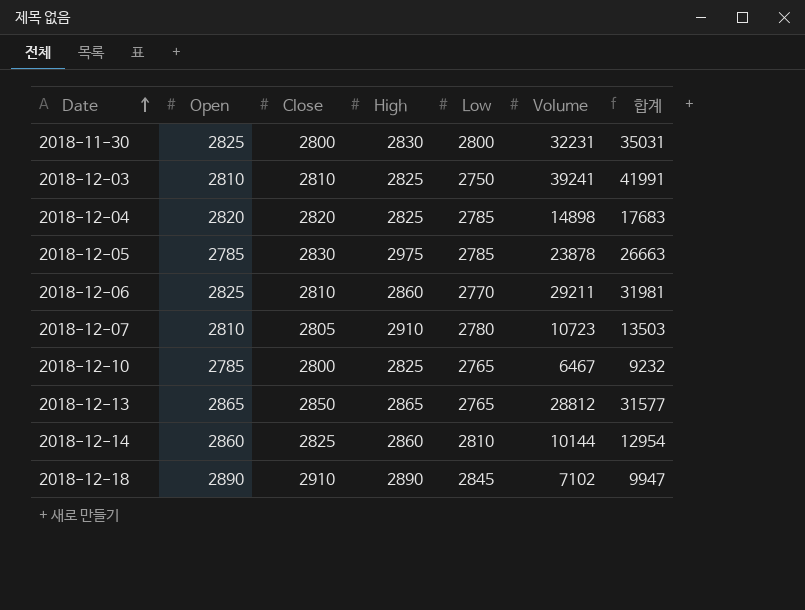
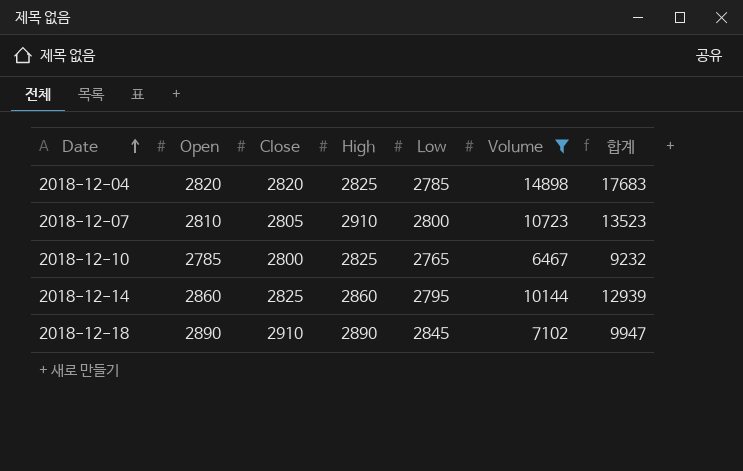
filter: none -> Volume <= 14898
2018-12-07 | Low: 2780 -> 2800
2018-12-07 | 합계: 13503 -> 13523
2018-12-14 | Low: 2810 -> 2795
2018-12-14 | 합계: 12954 -> 12939

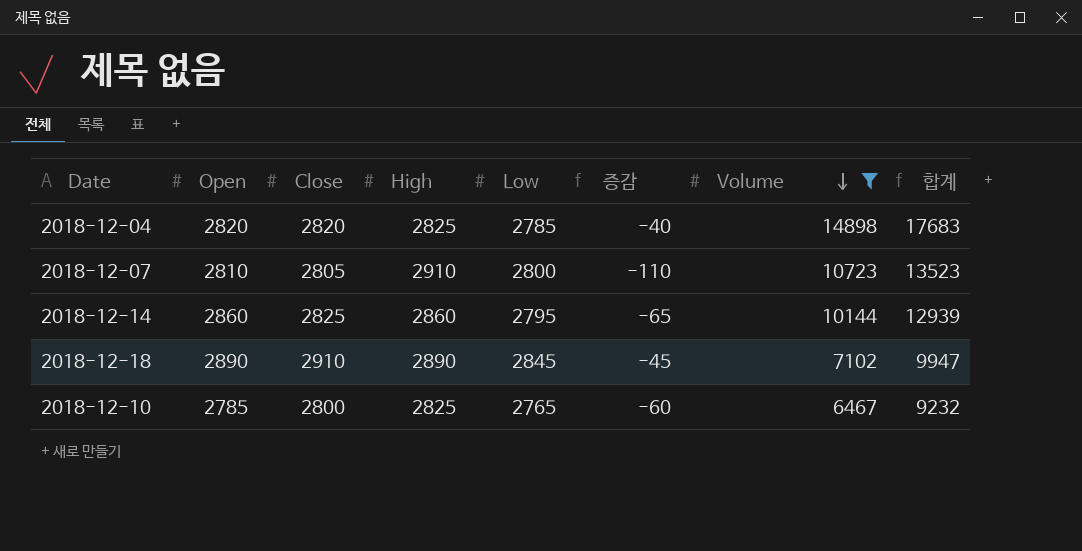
row order: Date ascending -> Volume descending
column 증감 | formula: none -> [Low] - [High]

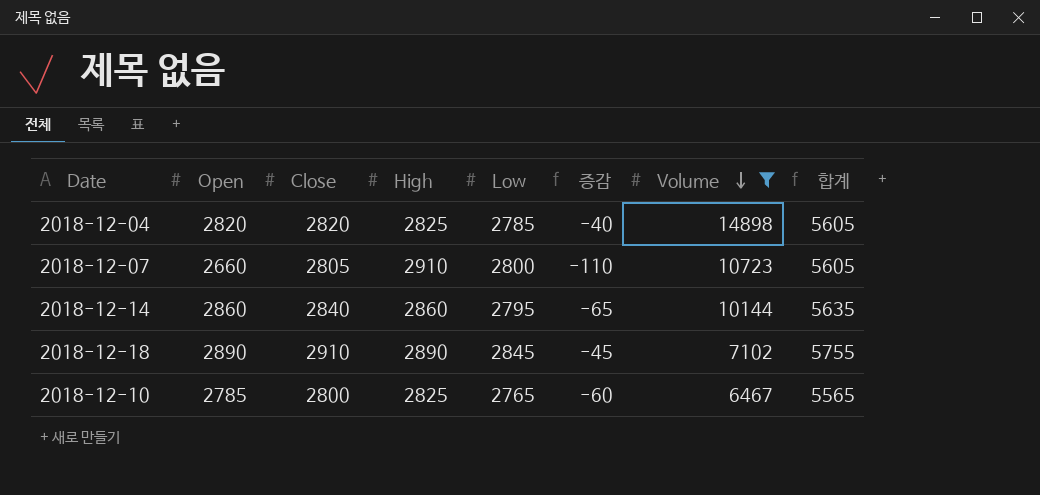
column 합계 | formula: [Low] + [Volume] -> [Close] + [Low]
2018-12-07 | Open: 2810 -> 2660
2018-12-14 | Close: 2825 -> 2840

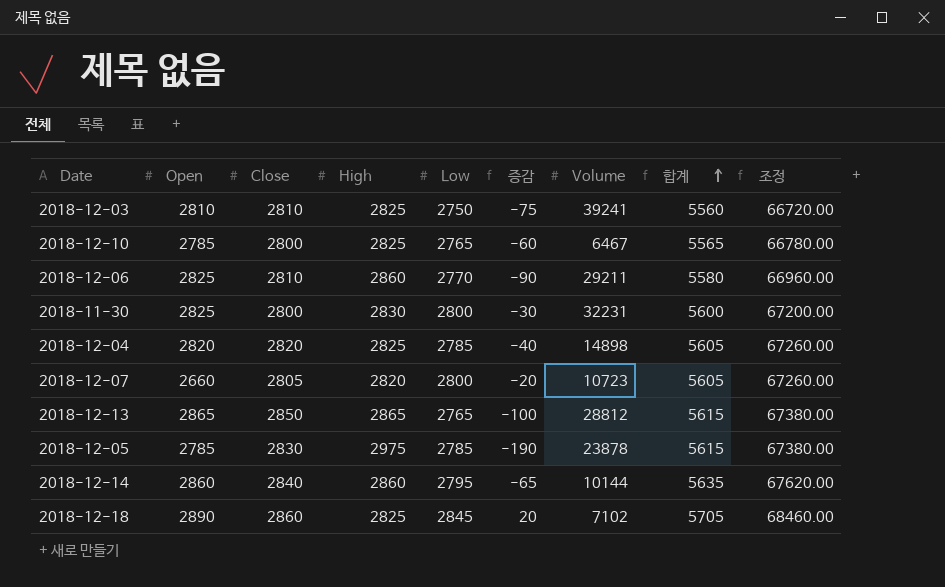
filter: Volume <= 14898 -> none
row order: Volume descending -> 합계 ascending
column 조정 | formula: none -> [합계] * 12
2018-12-07 | High: 2910 -> 2820
2018-12-07 | 증감: -110 -> -20
2018-12-18 | Close: 2910 -> 2860
2018-12-18 | High: 2890 -> 2825
2018-12-18 | 증감: -45 -> 20
2018-12-18 | 합계: 5755 -> 5705

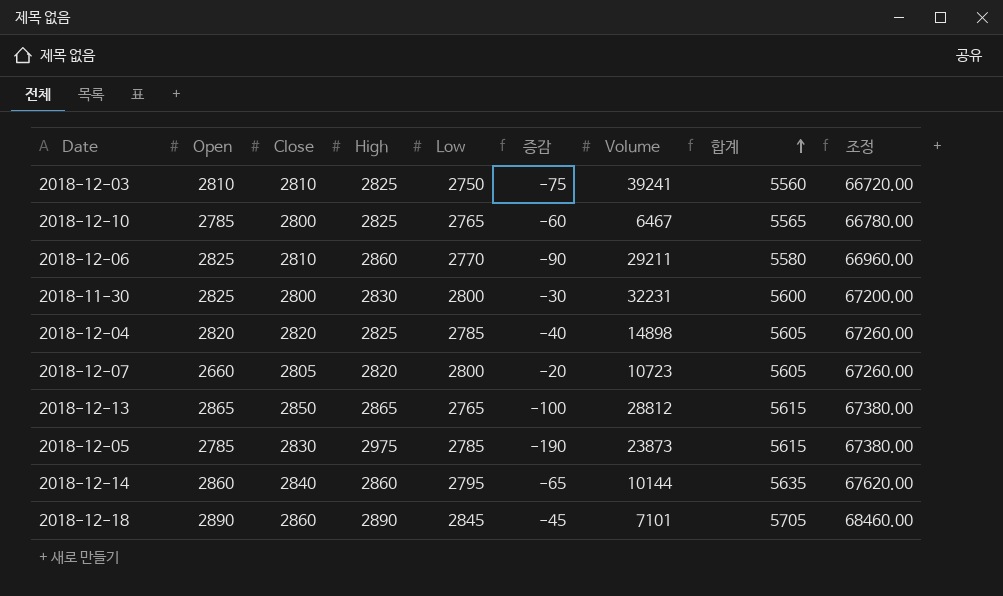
2018-12-05 | Volume: 23878 -> 23873
2018-12-18 | High: 2825 -> 2890
2018-12-18 | 증감: 20 -> -45
2018-12-18 | Volume: 7102 -> 7101

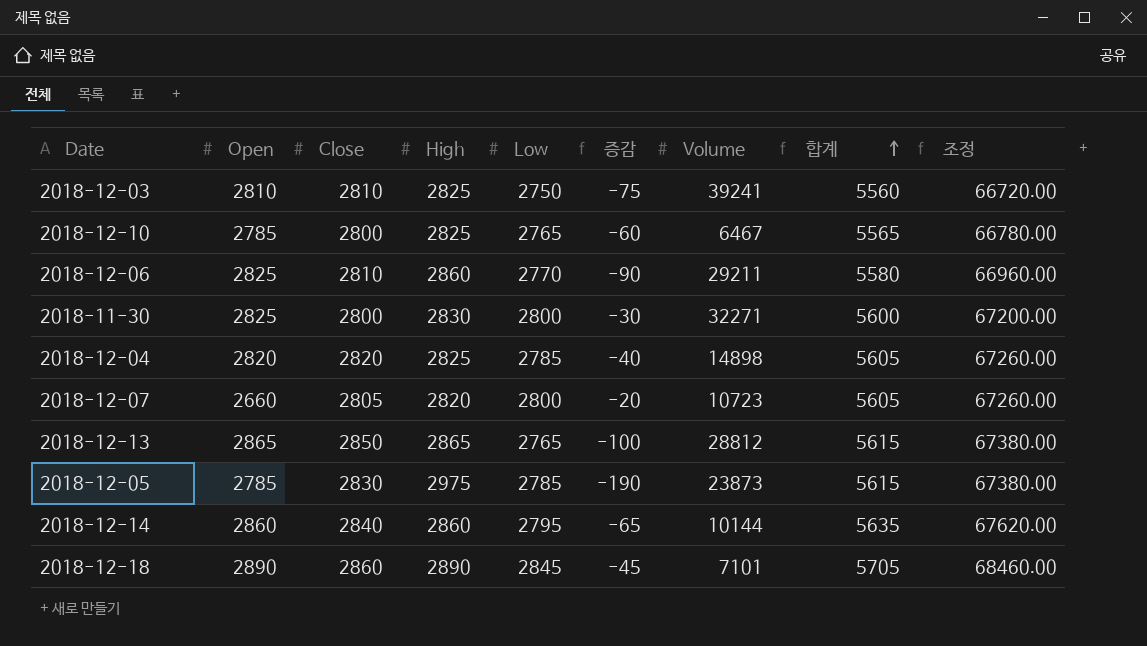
2018-11-30 | Volume: 32231 -> 32271

